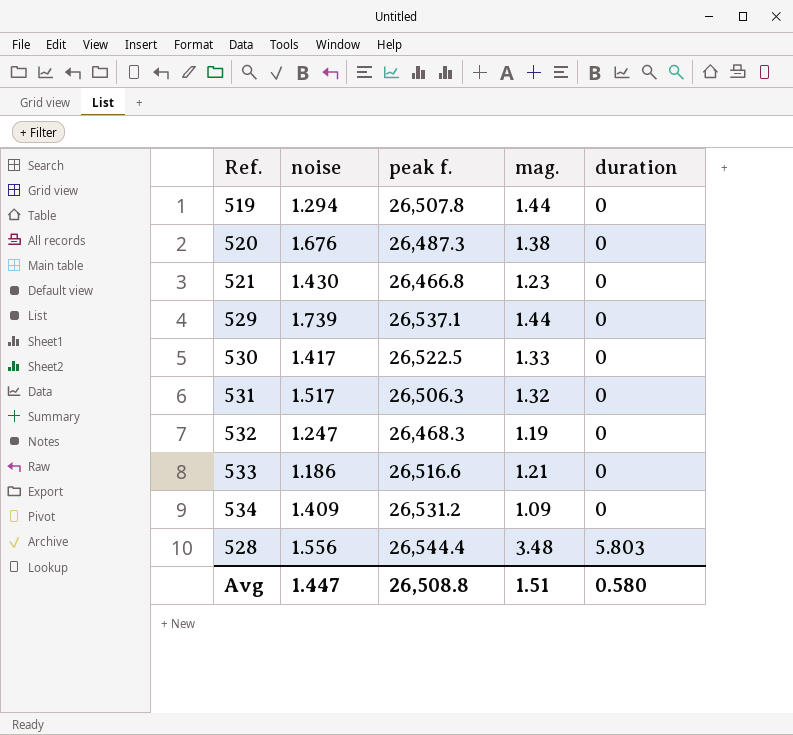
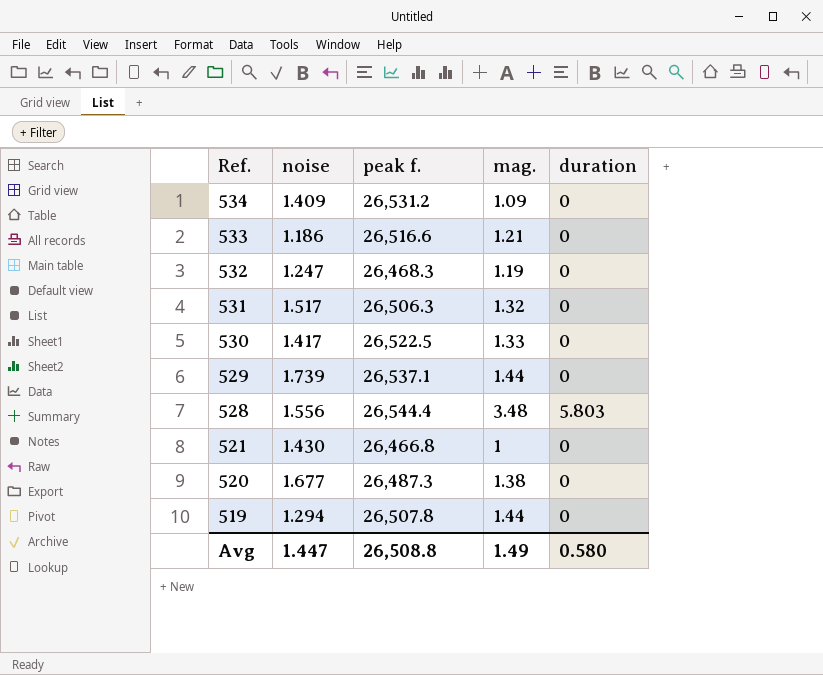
row order: duration ascending -> Ref. descending
521 | mag.: 1.23 -> 1
520 | noise: 1.676 -> 1.677
Avg | mag.: 1.51 -> 1.49

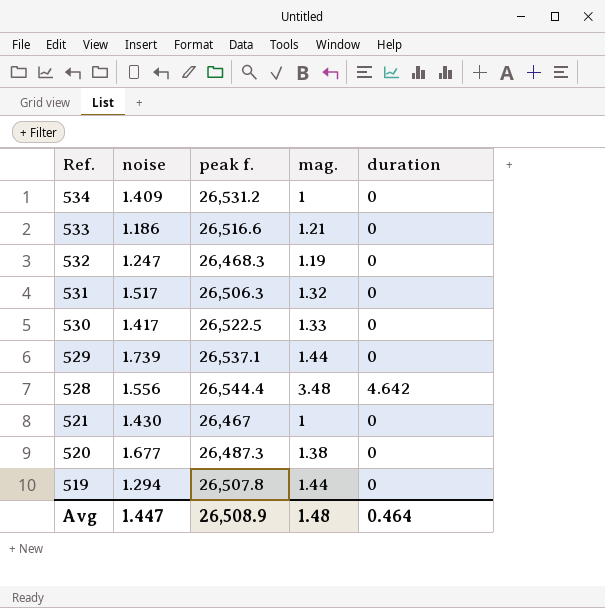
534 | mag.: 1.09 -> 1
528 | duration: 5.803 -> 4.642
521 | peak f.: 26,466.8 -> 26,467
Avg | peak f.: 26,508.8 -> 26,508.9
Avg | mag.: 1.49 -> 1.48
Avg | duration: 0.580 -> 0.464

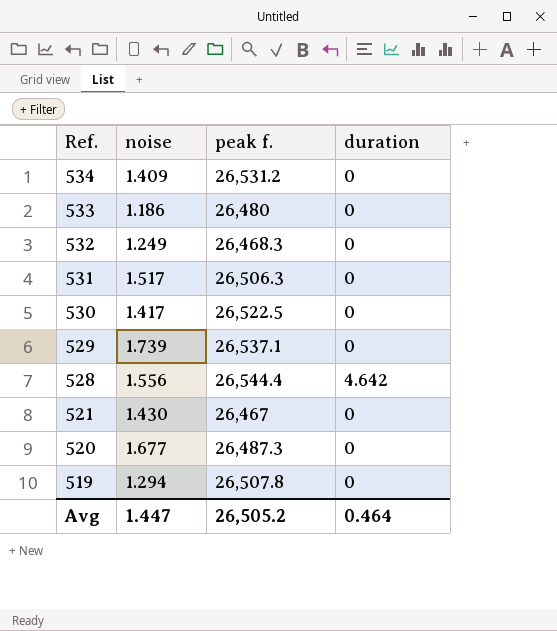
column mag. | position: 4 -> none
533 | peak f.: 26,516.6 -> 26,480
532 | noise: 1.247 -> 1.249
Avg | peak f.: 26,508.9 -> 26,505.2

